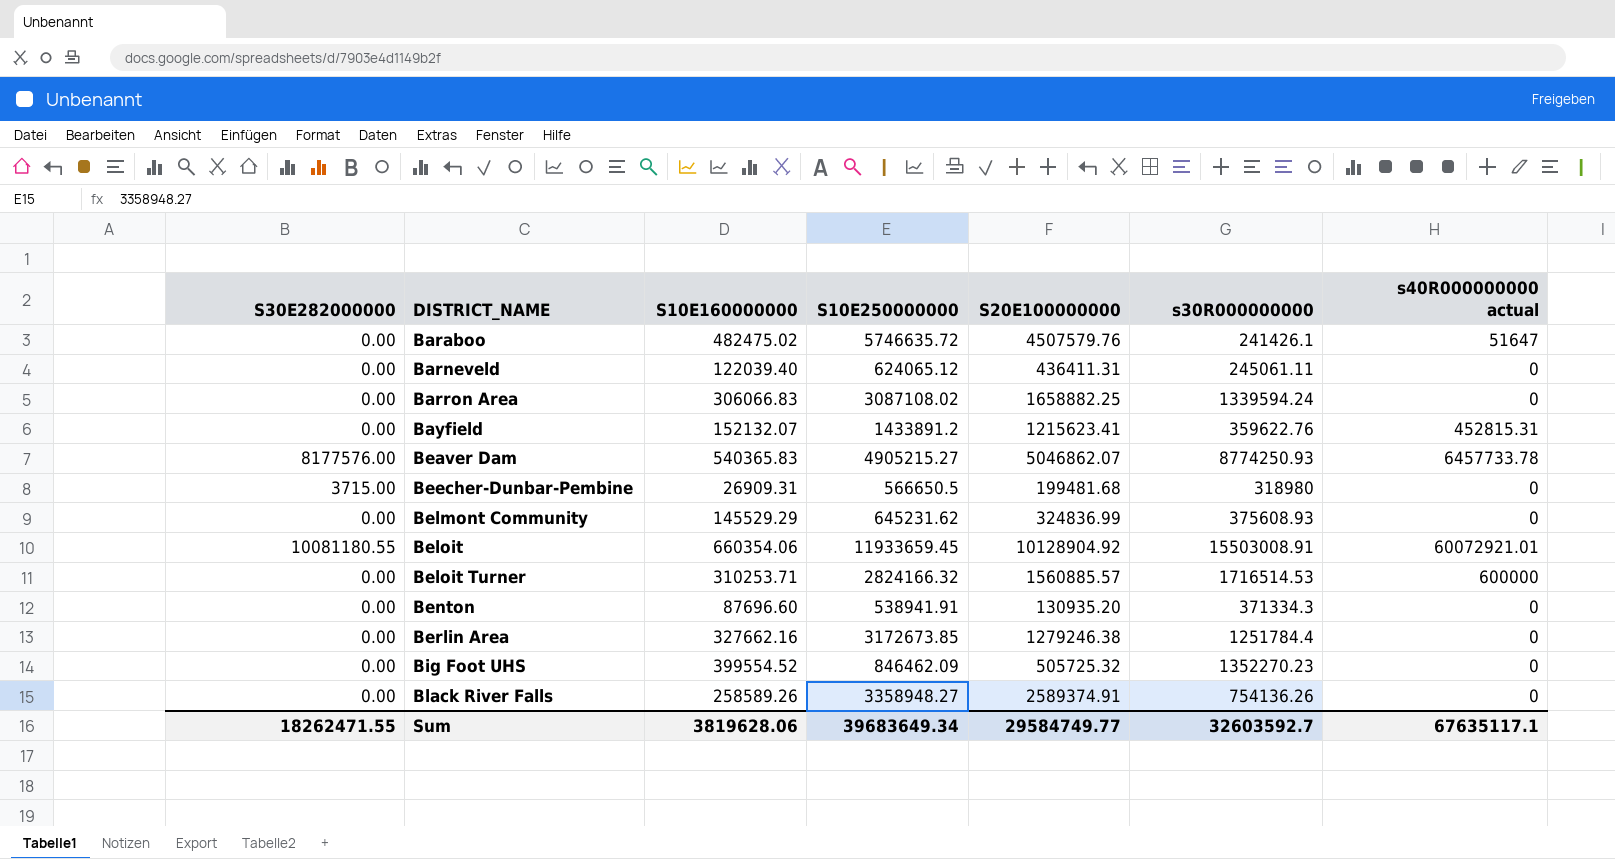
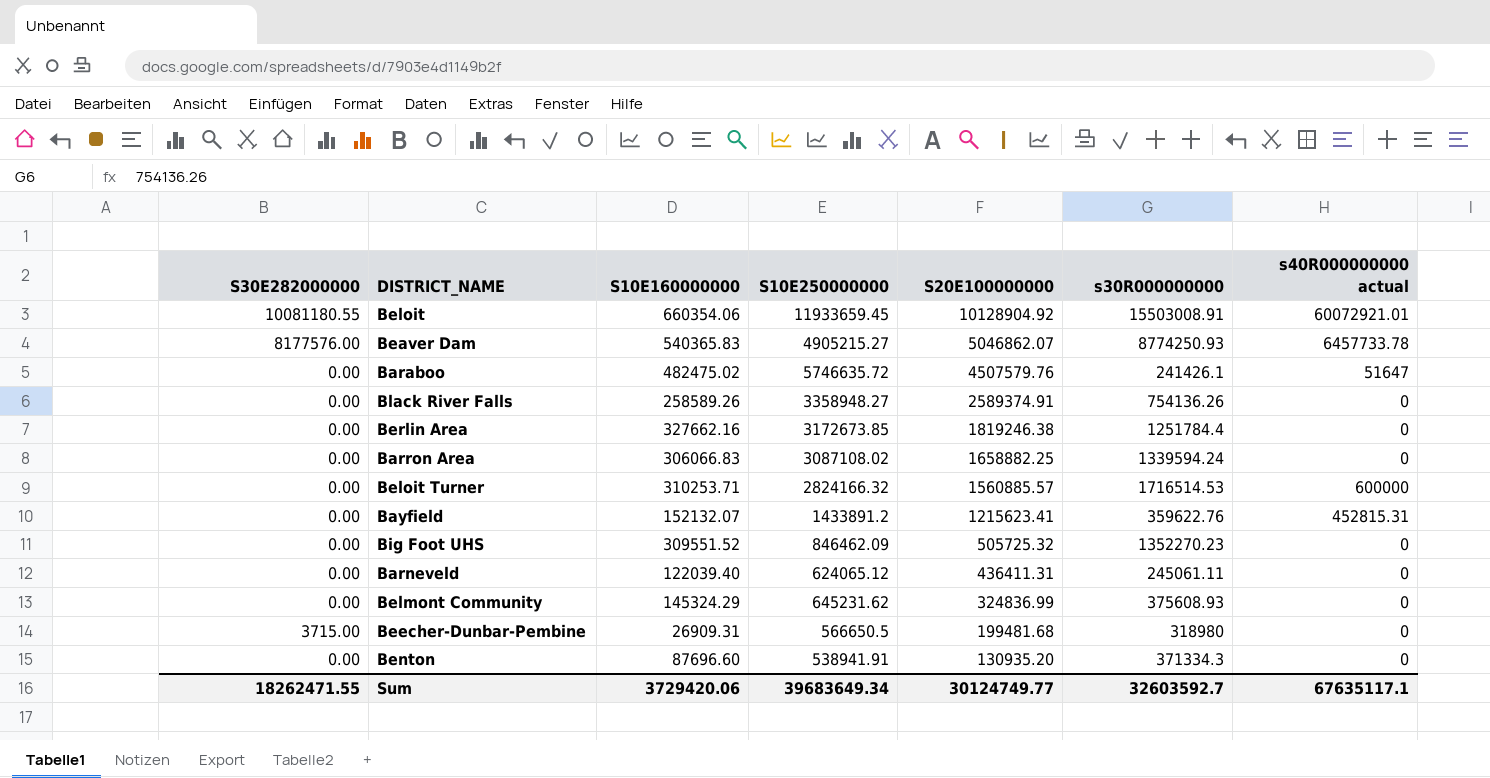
row order: DISTRICT_NAME ascending -> S20E100000000 descending
Berlin Area | S20E100000000: 1279246.38 -> 1819246.38
Big Foot UHS | S10E160000000: 399554.52 -> 309551.52
Belmont Community | S10E160000000: 145529.29 -> 145324.29
Sum | S10E160000000: 3819628.06 -> 3729420.06
Sum | S20E100000000: 29584749.77 -> 30124749.77

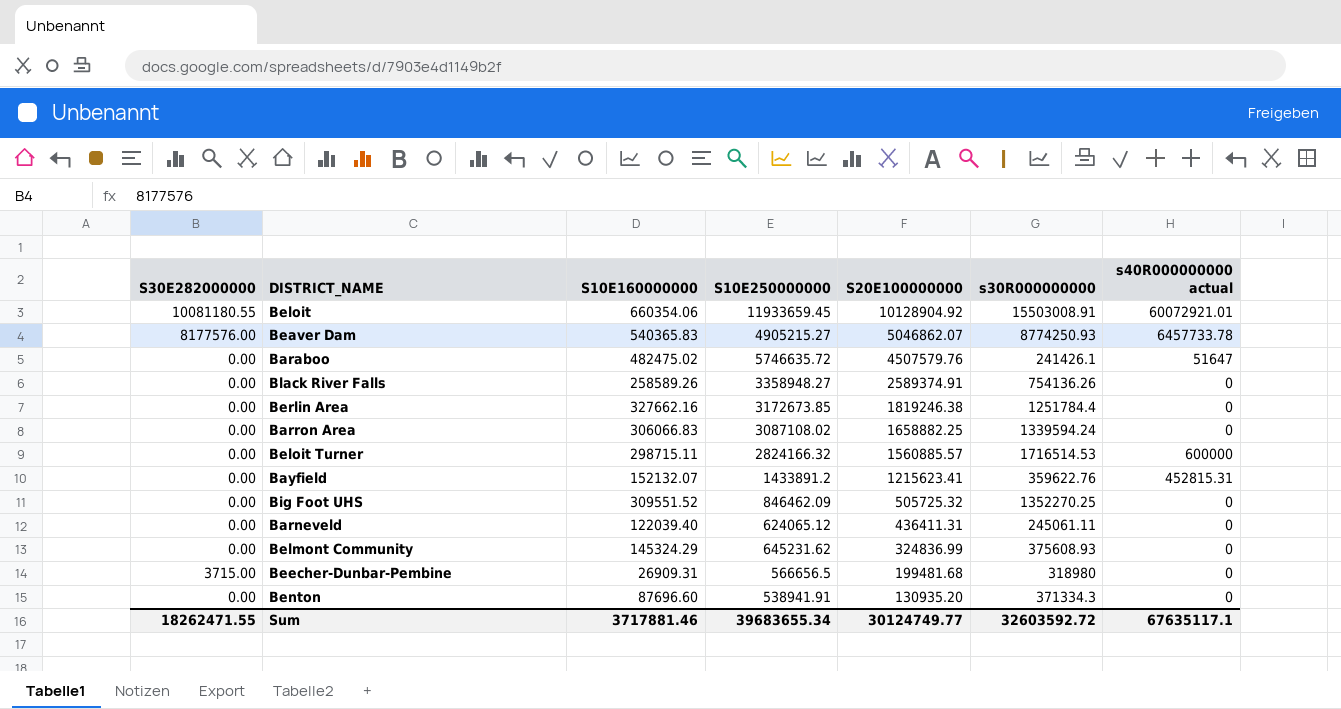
Beloit Turner | S10E160000000: 310253.71 -> 298715.11
Big Foot UHS | s30R000000000: 1352270.23 -> 1352270.25
Beecher-Dunbar-Pembine | S10E250000000: 566650.5 -> 566656.5
Sum | S10E160000000: 3729420.06 -> 3717881.46
Sum | S10E250000000: 39683649.34 -> 39683655.34
Sum | s30R000000000: 32603592.7 -> 32603592.72

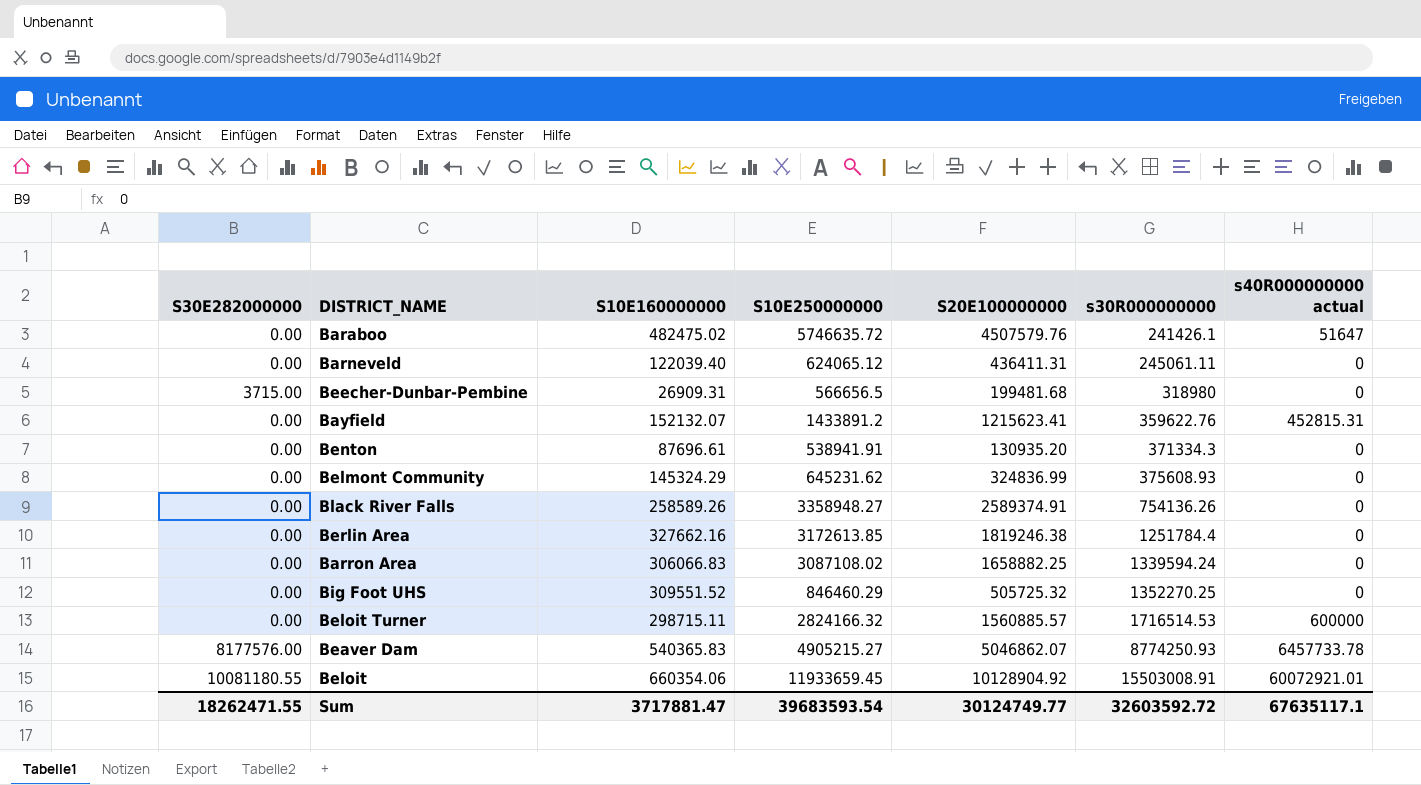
row order: S20E100000000 descending -> s30R000000000 ascending
Benton | S10E160000000: 87696.60 -> 87696.61
Berlin Area | S10E250000000: 3172673.85 -> 3172613.85
Big Foot UHS | S10E250000000: 846462.09 -> 846460.29
Sum | S10E160000000: 3717881.46 -> 3717881.47
Sum | S10E250000000: 39683655.34 -> 39683593.54

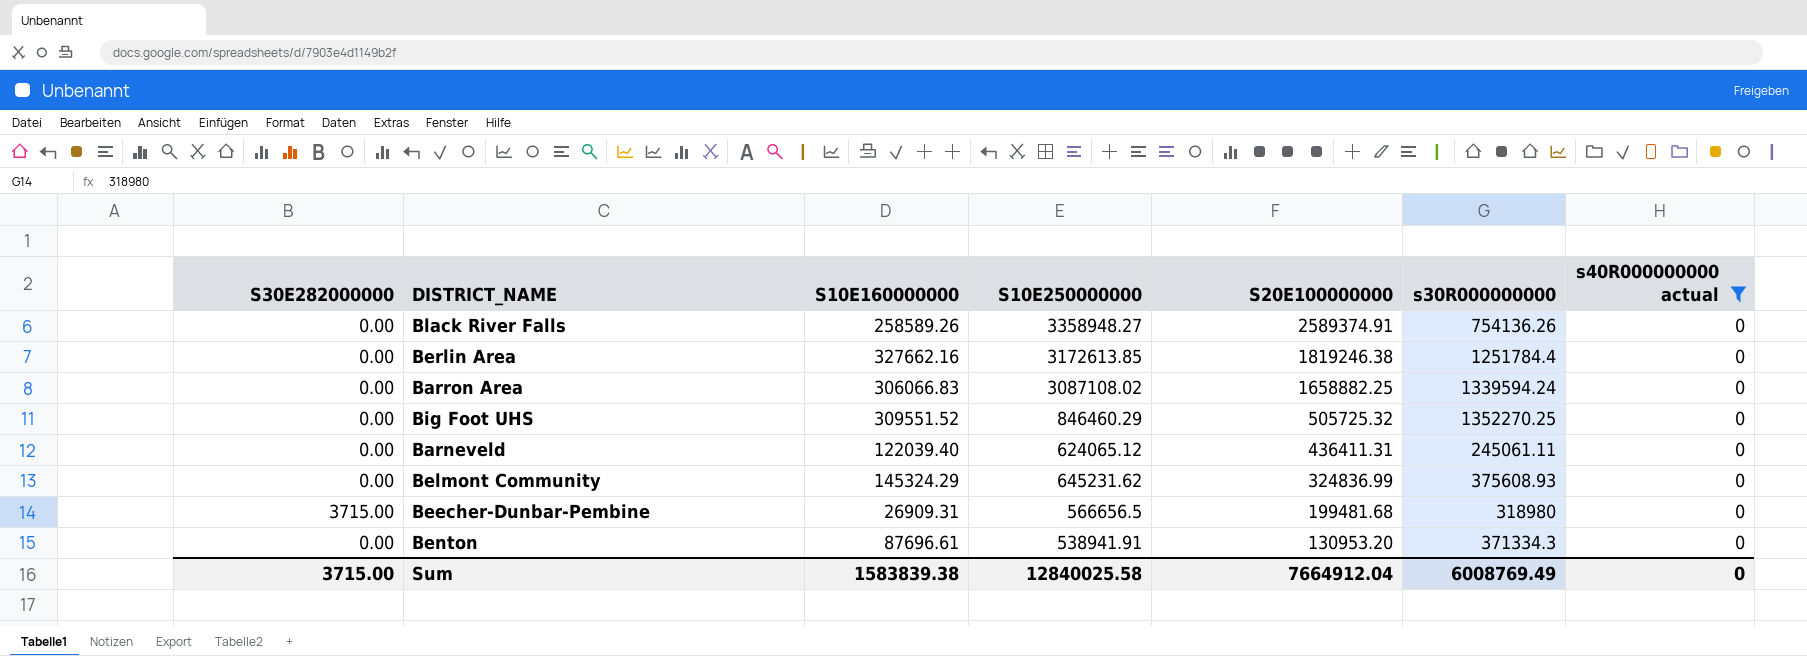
filter: none -> s40R000000000 actual = 0
row order: s30R000000000 ascending -> S20E100000000 descending
Benton | S20E100000000: 130935.20 -> 130953.20
Sum | S30E282000000: 18262471.55 -> 3715.00
Sum | S10E160000000: 3717881.47 -> 1583839.38
Sum | S10E250000000: 39683593.54 -> 12840025.58
Sum | S20E100000000: 30124749.77 -> 7664912.04
Sum | s30R000000000: 32603592.72 -> 6008769.49
Sum | s40R000000000 actual: 67635117.1 -> 0

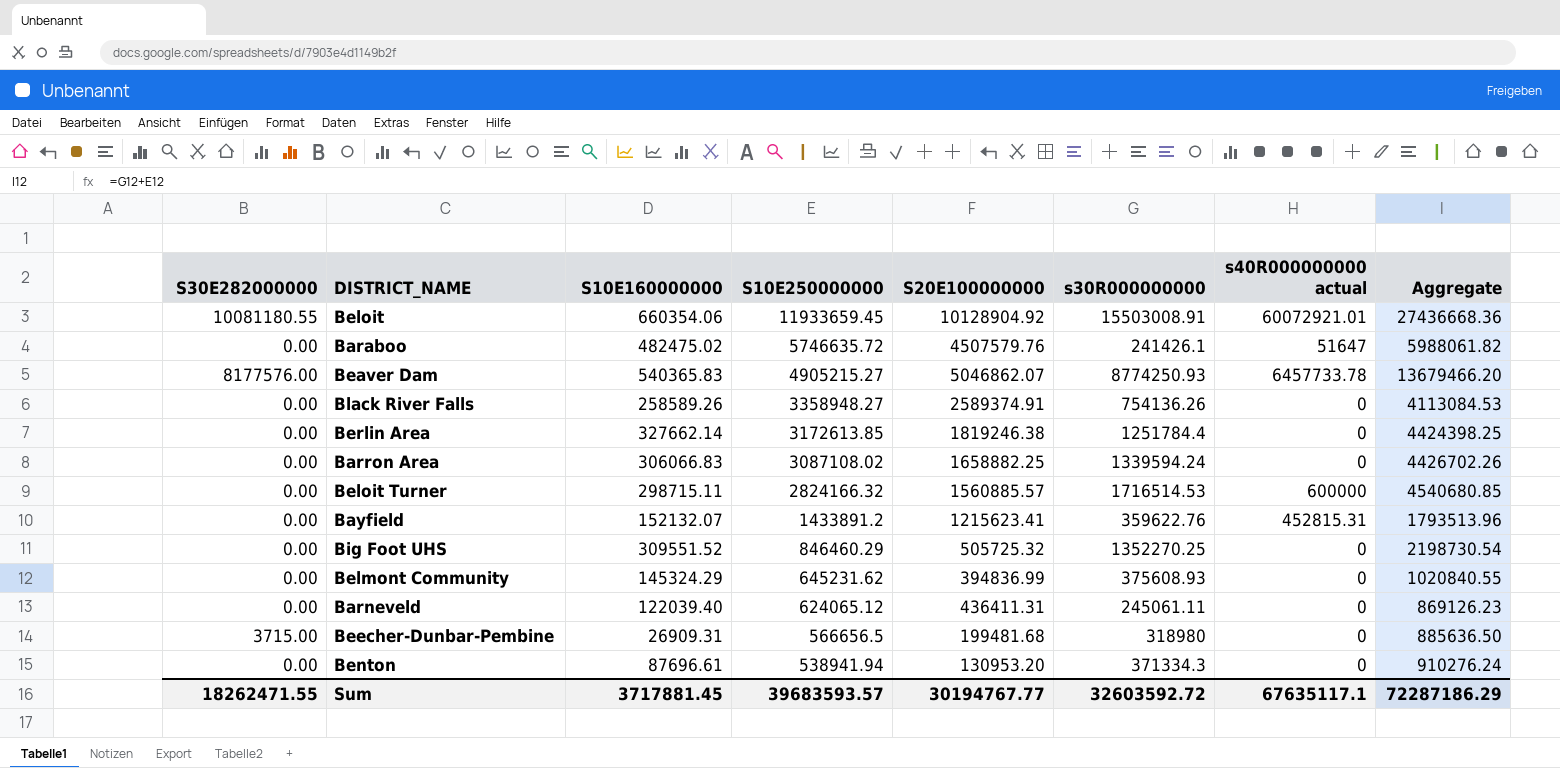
filter: s40R000000000 actual = 0 -> none
row order: S20E100000000 descending -> S10E250000000 descending
column Aggregate | formula: none -> [S10E250000000] + [s30R000000000]
Berlin Area | S10E160000000: 327662.16 -> 327662.14
Belmont Community | S20E100000000: 324836.99 -> 394836.99
Benton | S10E250000000: 538941.91 -> 538941.94
Sum | S30E282000000: 3715.00 -> 18262471.55
Sum | S10E160000000: 1583839.38 -> 3717881.45
Sum | S10E250000000: 12840025.58 -> 39683593.57
Sum | S20E100000000: 7664912.04 -> 30194767.77
Sum | s30R000000000: 6008769.49 -> 32603592.72
Sum | s40R000000000 actual: 0 -> 67635117.1

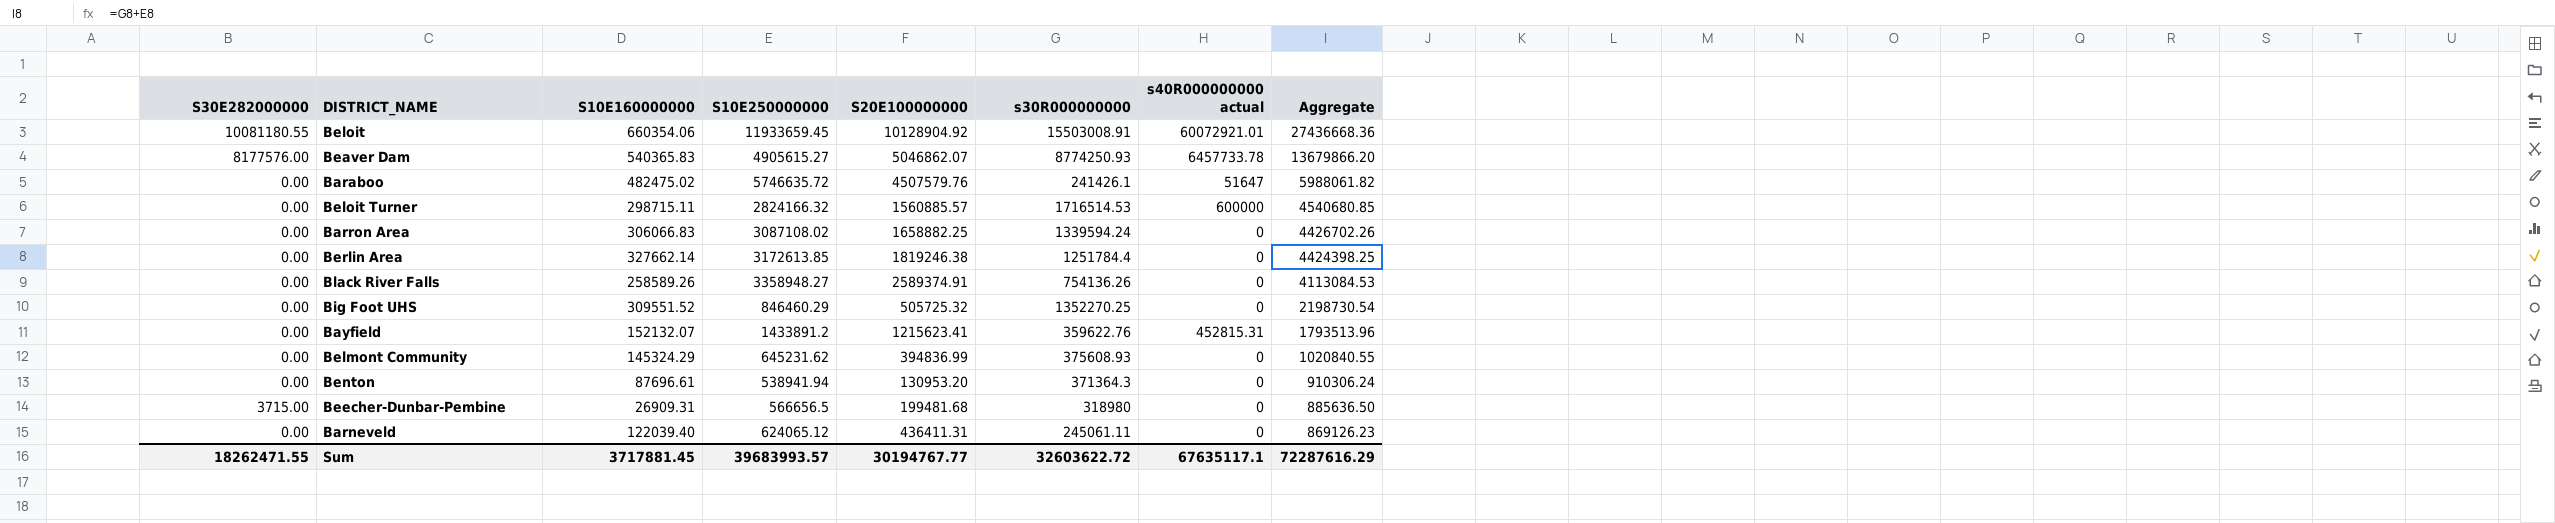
row order: S10E250000000 descending -> Aggregate descending
Beaver Dam | S10E250000000: 4905215.27 -> 4905615.27
Beaver Dam | Aggregate: 13679466.20 -> 13679866.20
Benton | s30R000000000: 371334.3 -> 371364.3
Benton | Aggregate: 910276.24 -> 910306.24
Sum | S10E250000000: 39683593.57 -> 39683993.57
Sum | s30R000000000: 32603592.72 -> 32603622.72
Sum | Aggregate: 72287186.29 -> 72287616.29

